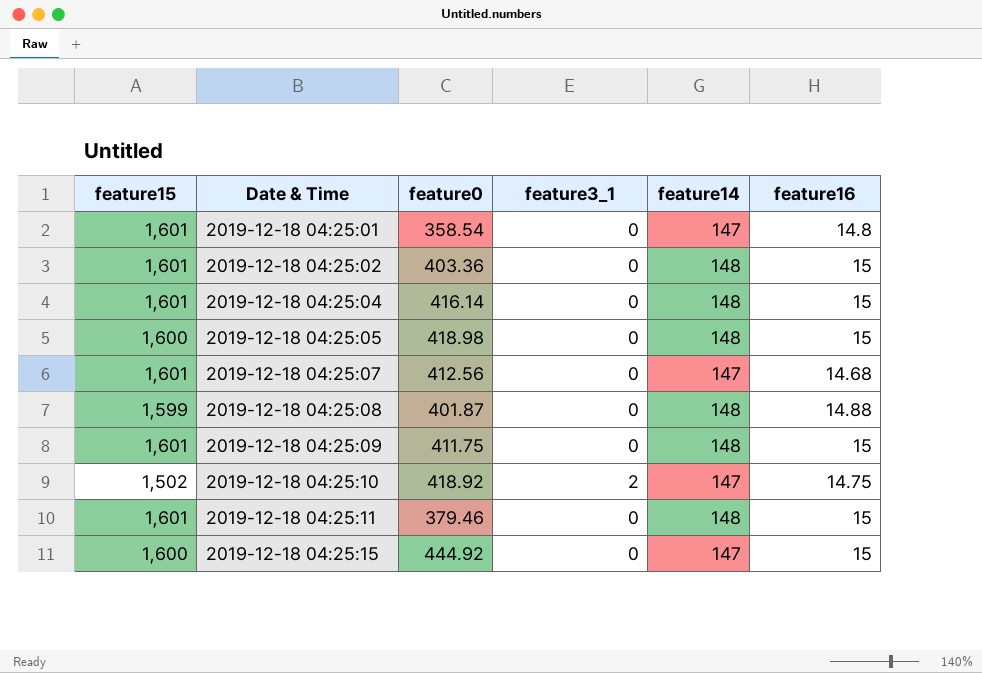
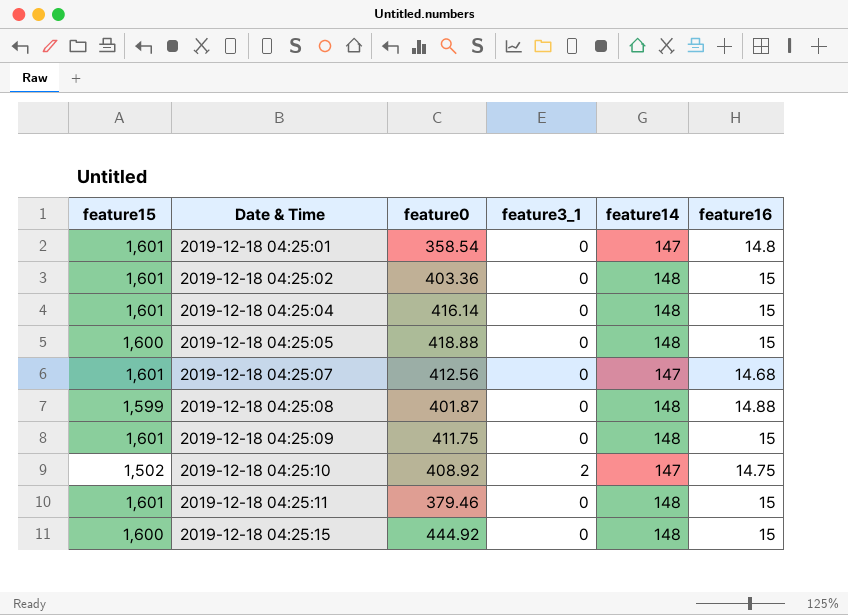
2019-12-18 04:25:05 | feature0: 418.98 -> 418.88
2019-12-18 04:25:10 | feature0: 418.92 -> 408.92
2019-12-18 04:25:15 | feature14: 147 -> 148

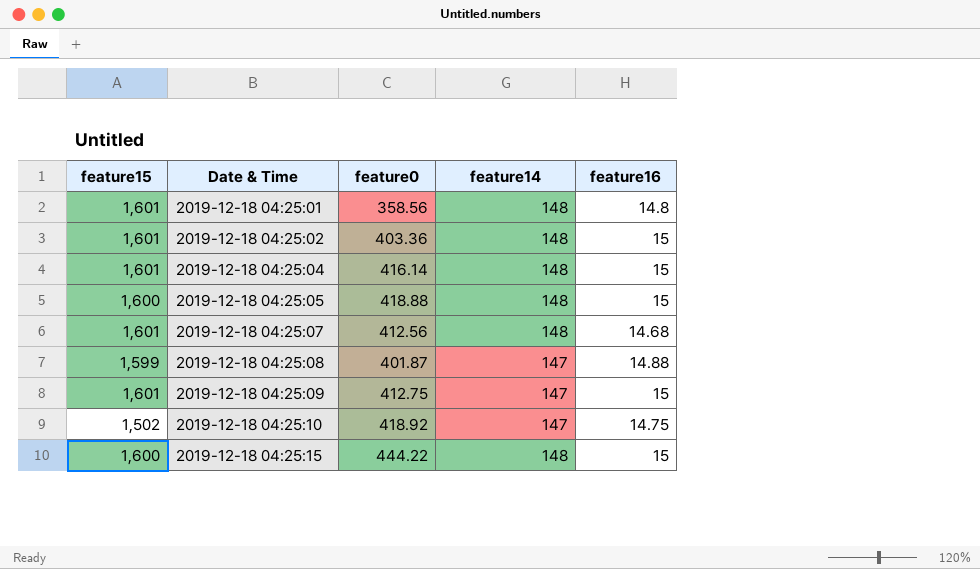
column feature3_1 | position: 4 -> none
row 2019-12-18 04:25:11: 1,601 | 379.46 | 0 | 148 | 15 -> none
2019-12-18 04:25:01 | feature0: 358.54 -> 358.56
2019-12-18 04:25:01 | feature14: 147 -> 148
2019-12-18 04:25:07 | feature14: 147 -> 148
2019-12-18 04:25:08 | feature14: 148 -> 147
2019-12-18 04:25:09 | feature0: 411.75 -> 412.75
2019-12-18 04:25:09 | feature14: 148 -> 147
2019-12-18 04:25:10 | feature0: 408.92 -> 418.92
2019-12-18 04:25:15 | feature0: 444.92 -> 444.22

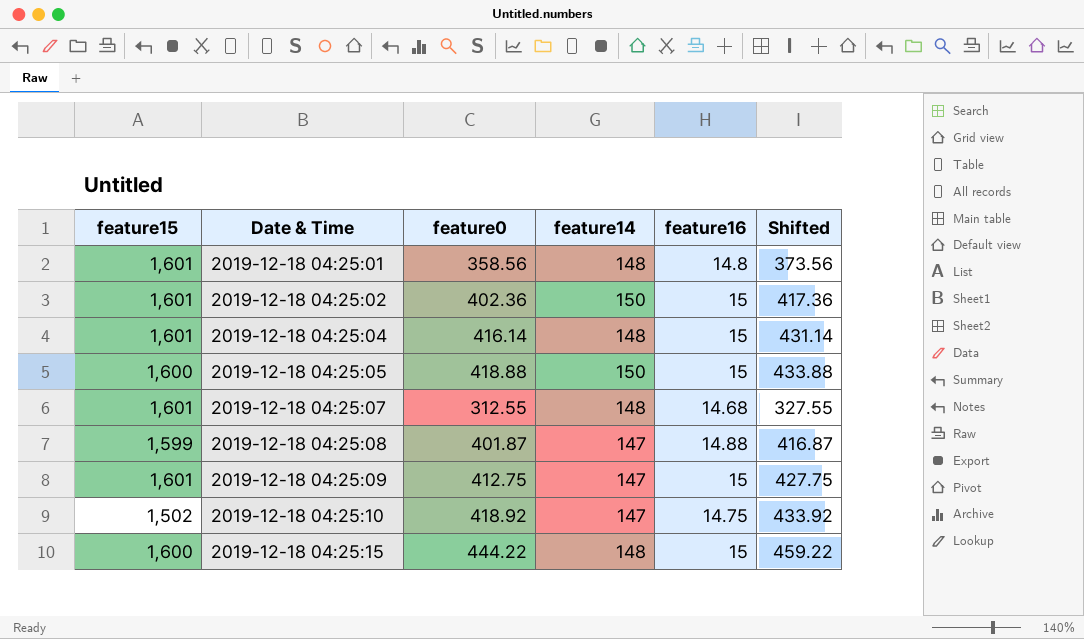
column Shifted | formula: none -> [feature0] + 15
2019-12-18 04:25:02 | feature0: 403.36 -> 402.36
2019-12-18 04:25:02 | feature14: 148 -> 150
2019-12-18 04:25:05 | feature14: 148 -> 150
2019-12-18 04:25:07 | feature0: 412.56 -> 312.55

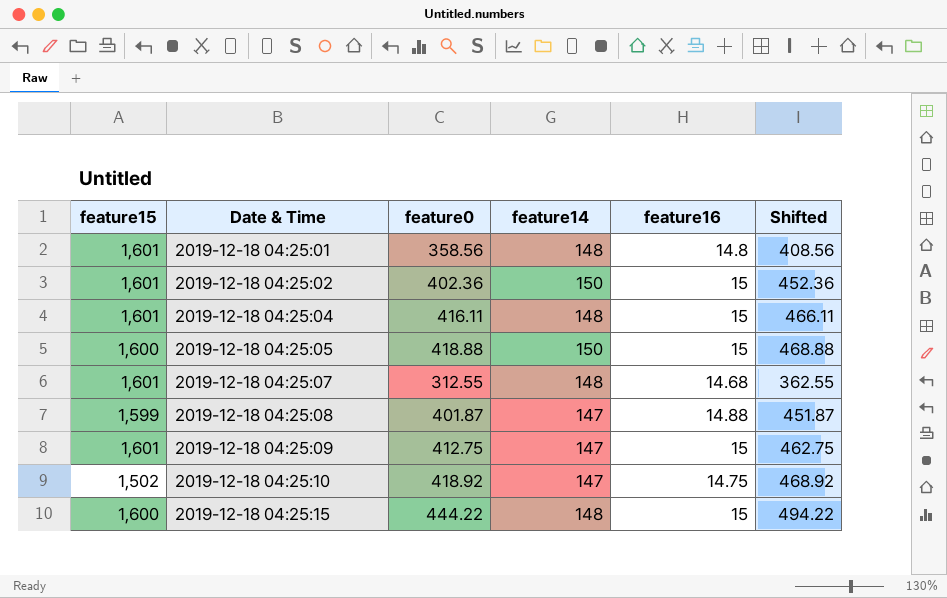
column Shifted | formula: [feature0] + 15 -> [feature0] + 50
2019-12-18 04:25:04 | feature0: 416.14 -> 416.11

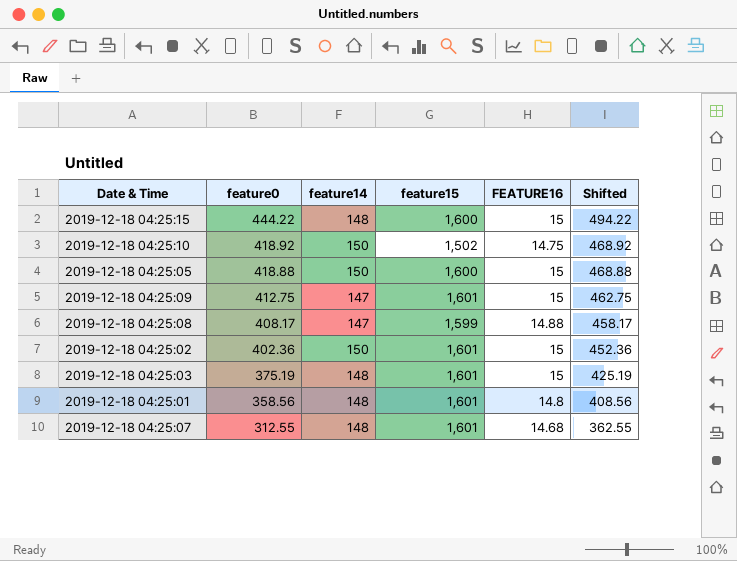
row order: Date & Time ascending -> feature0 descending
column feature15 | position: 1 -> 4
column name: feature16 -> FEATURE16
row 2019-12-18 04:25:04: 1,601 | 416.11 | 148 | 15 | 466.11 -> none
2019-12-18 04:25:10 | feature14: 147 -> 150
2019-12-18 04:25:08 | feature0: 401.87 -> 408.17
2019-12-18 04:25:08 | Shifted: 451.87 -> 458.17
row 2019-12-18 04:25:03: none -> 375.19 | 148 | 1,601 | 15 | 425.19

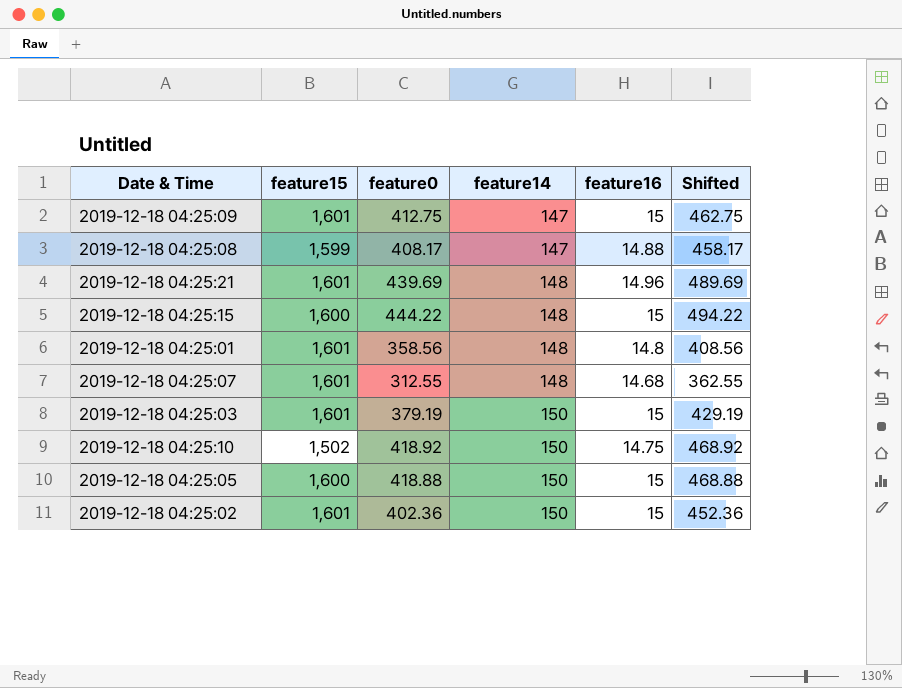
row order: feature0 descending -> feature14 ascending
column feature15 | position: 4 -> 2
column name: FEATURE16 -> feature16
row 2019-12-18 04:25:21: none -> 1,601 | 439.69 | 148 | 14.96 | 489.69
2019-12-18 04:25:03 | feature0: 375.19 -> 379.19
2019-12-18 04:25:03 | feature14: 148 -> 150
2019-12-18 04:25:03 | Shifted: 425.19 -> 429.19

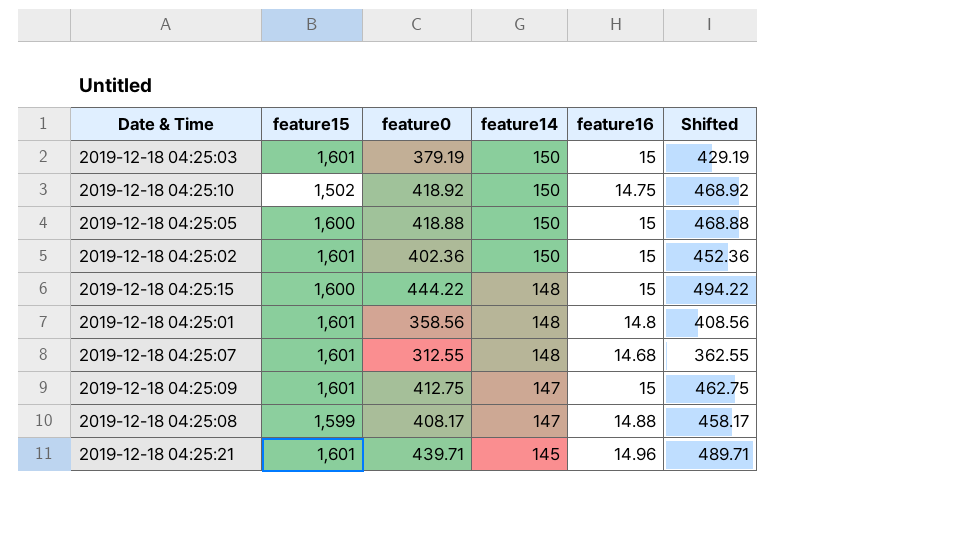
row order: feature14 ascending -> feature14 descending
2019-12-18 04:25:21 | feature0: 439.69 -> 439.71
2019-12-18 04:25:21 | feature14: 148 -> 145
2019-12-18 04:25:21 | Shifted: 489.69 -> 489.71

